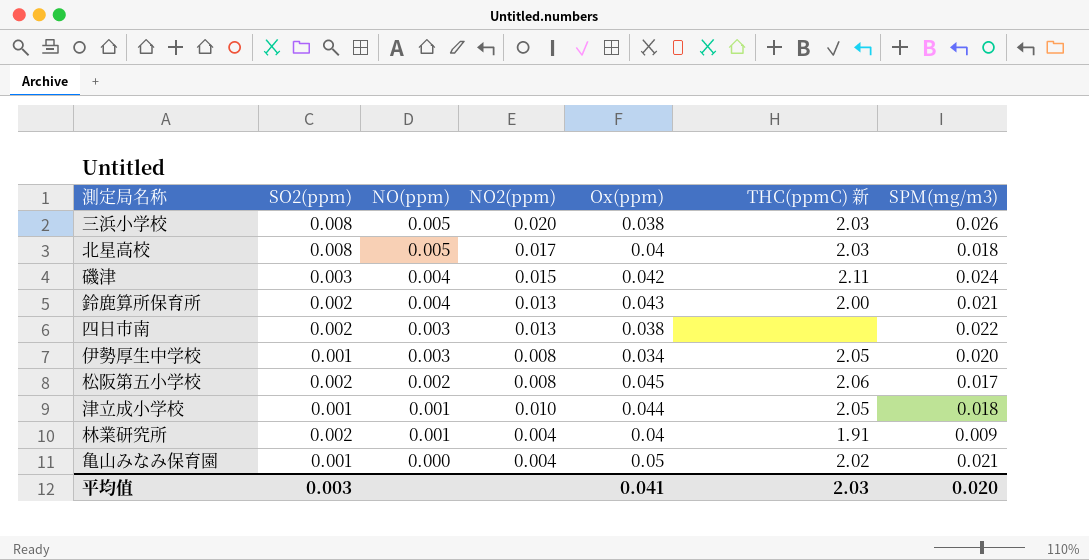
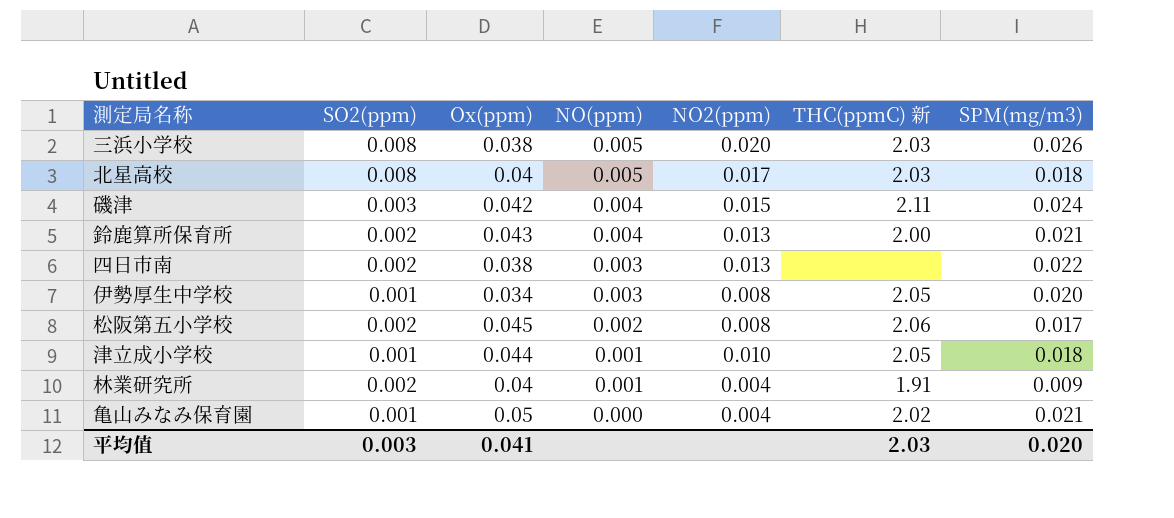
column Ox(ppm) | position: 5 -> 3

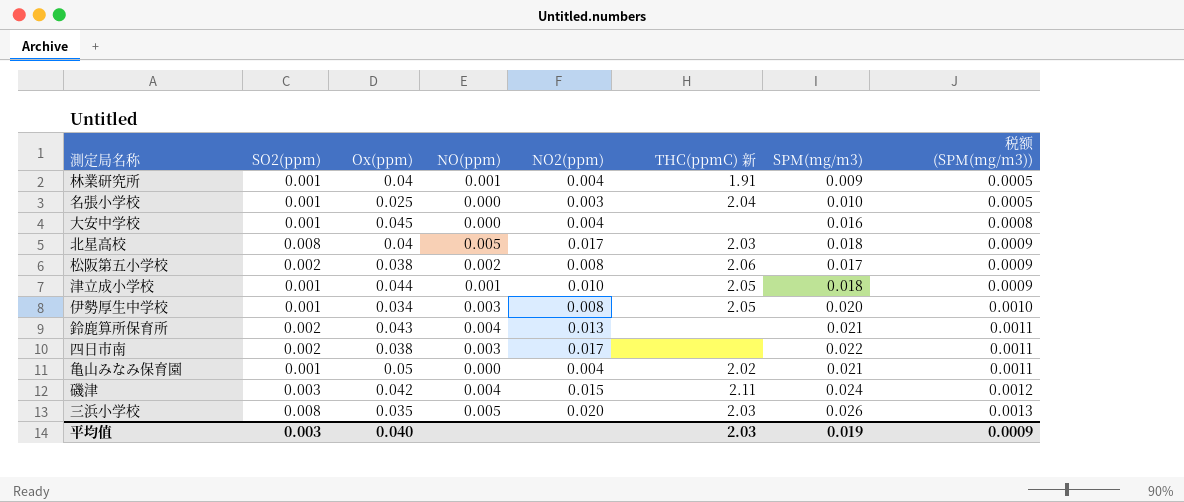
row order: NO(ppm) descending -> 税额 (SPM(mg/m3)) ascending
column 税额 (SPM(mg/m3)) | formula: none -> [SPM(mg/m3)] * 0.05
林業研究所 | SO2(ppm): 0.002 -> 0.001
row 名張小学校: none -> 0.001 | 0.025 | 0.000 | 0.003 | 2.04 | 0.010 | 0.0005
row 大安中学校: none -> 0.001 | 0.045 | 0.000 | 0.004 | none | 0.016 | 0.0008
松阪第五小学校 | Ox(ppm): 0.045 -> 0.038
鈴鹿算所保育所 | THC(ppmC) 新: 2.00 -> none
四日市南 | NO2(ppm): 0.013 -> 0.017
三浜小学校 | Ox(ppm): 0.038 -> 0.035
平均值 | Ox(ppm): 0.041 -> 0.040
平均值 | SPM(mg/m3): 0.020 -> 0.019

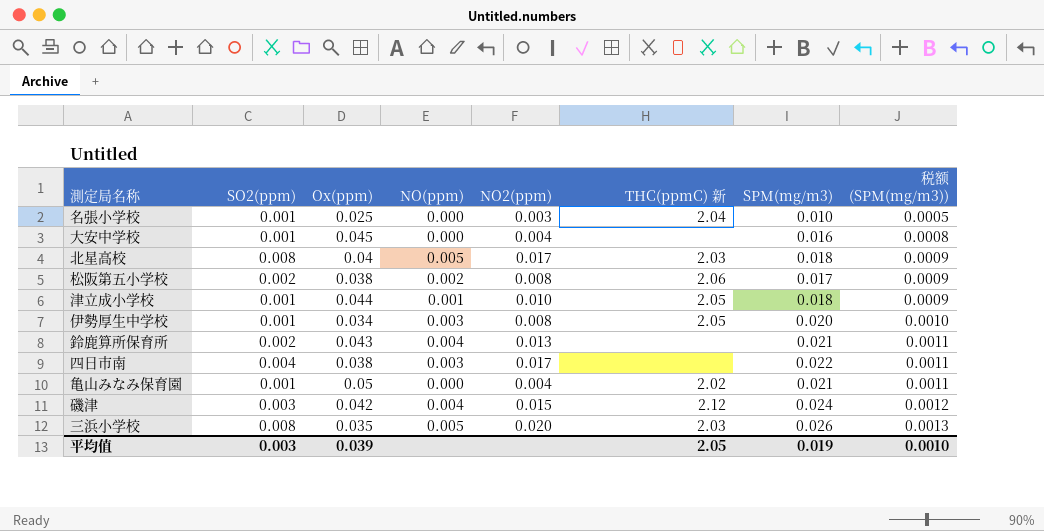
row 林業研究所: 0.001 | 0.04 | 0.001 | 0.004 | 1.91 | 0.009 | 0.0005 -> none
四日市南 | SO2(ppm): 0.002 -> 0.004
磯津 | THC(ppmC) 新: 2.11 -> 2.12
平均值 | Ox(ppm): 0.040 -> 0.039
平均值 | THC(ppmC) 新: 2.03 -> 2.05
平均值 | 税额 (SPM(mg/m3)): 0.0009 -> 0.0010

